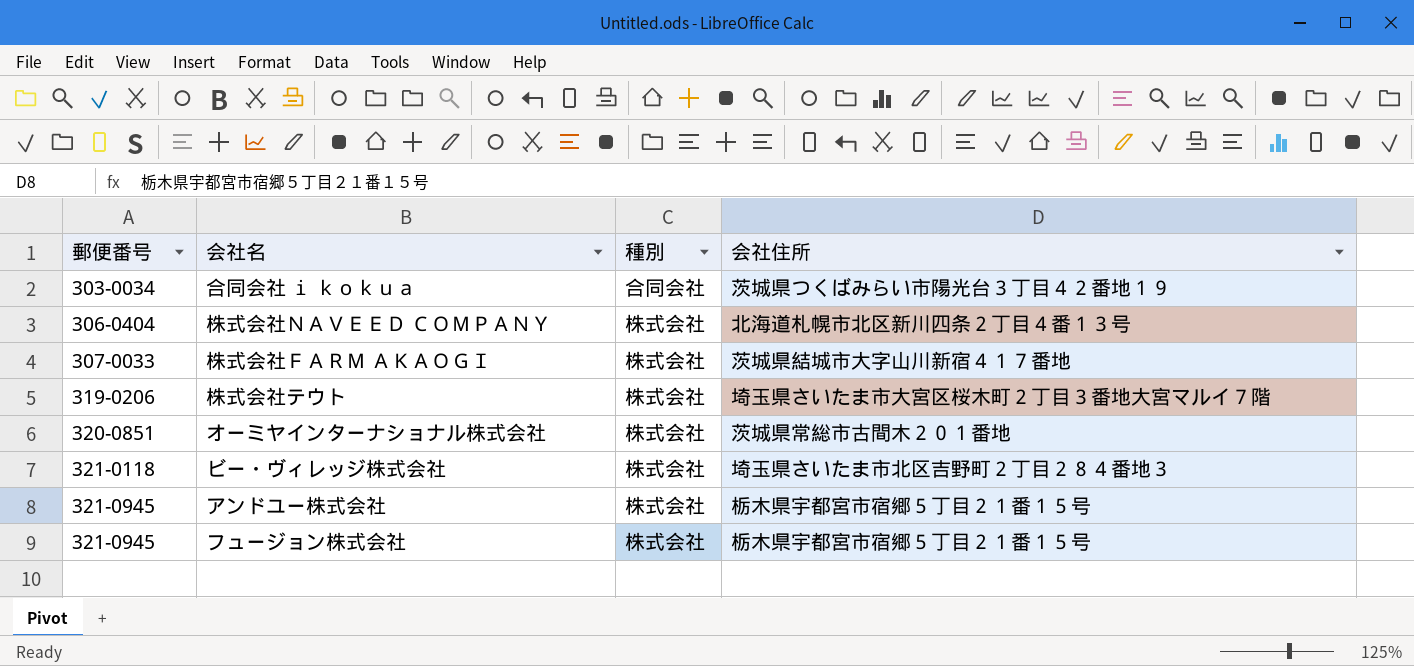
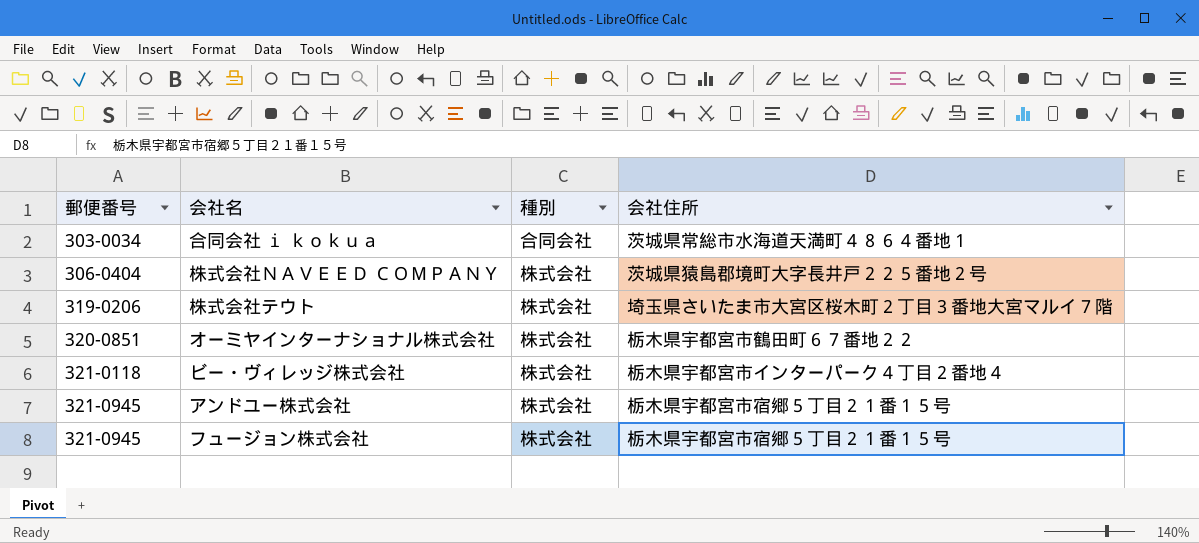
row 株式会社ＦＡＲＭ ＡＫＡＯＧＩ: 307-0033 | 株式会社 | 茨城県結城市大字山川新宿４１７番地 -> none
合同会社 ｉ ｋｏｋｕａ | 会社住所: 茨城県つくばみらい市陽光台３丁目４２番地１９ -> 茨城県常総市水海道天満町４８６４番地１
株式会社ＮＡＶＥＥＤ ＣＯＭＰＡＮＹ | 会社住所: 北海道札幌市北区新川四条２丁目４番１３号 -> 茨城県猿島郡境町大字長井戸２２５番地２号
オーミヤインターナショナル株式会社 | 会社住所: 茨城県常総市古間木２０１番地 -> 栃木県宇都宮市鶴田町６７番地２２
ビー・ヴィレッジ株式会社 | 会社住所: 埼玉県さいたま市北区吉野町２丁目２８４番地３ -> 栃木県宇都宮市インターパーク４丁目２番地４

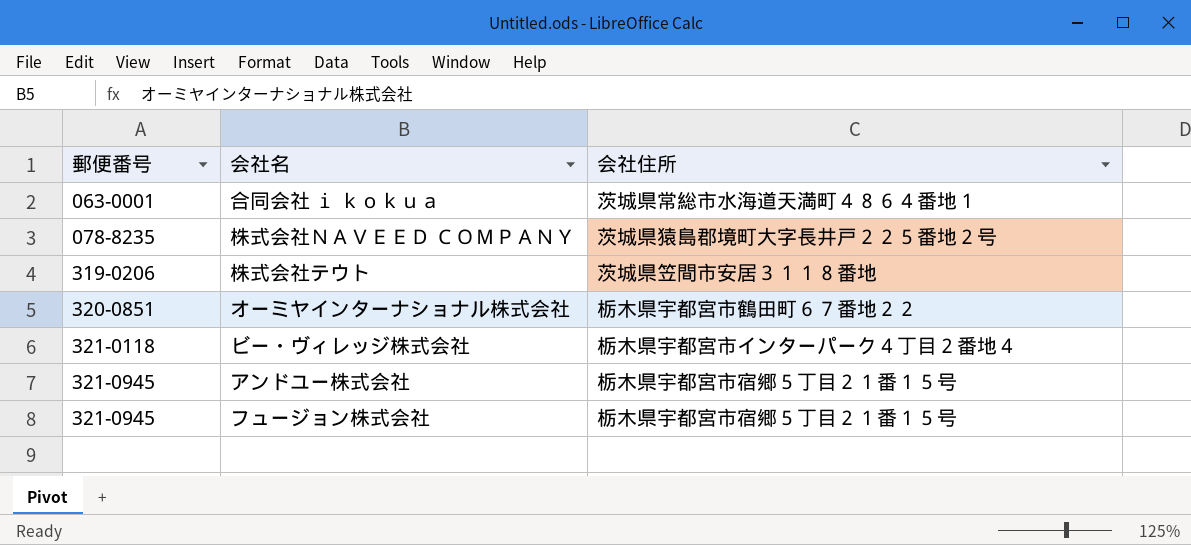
column 種別 | position: 3 -> none
合同会社 ｉ ｋｏｋｕａ | 郵便番号: 303-0034 -> 063-0001
株式会社ＮＡＶＥＥＤ ＣＯＭＰＡＮＹ | 郵便番号: 306-0404 -> 078-8235
株式会社テウト | 会社住所: 埼玉県さいたま市大宮区桜木町２丁目３番地大宮マルイ７階 -> 茨城県笠間市安居３１１８番地

